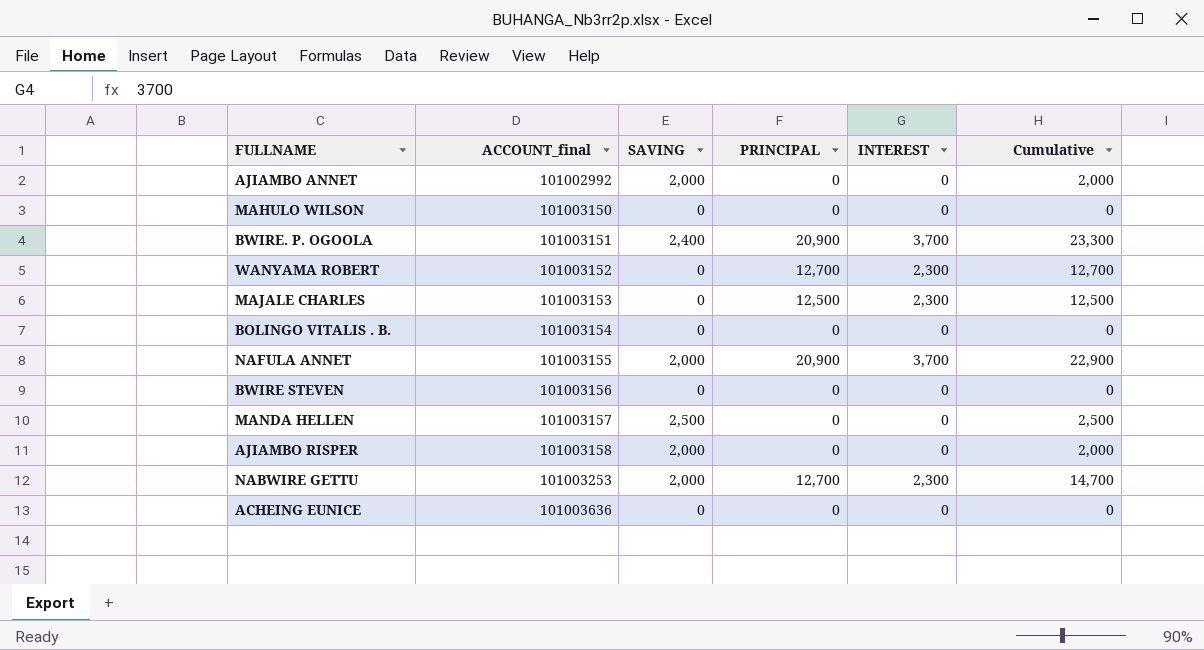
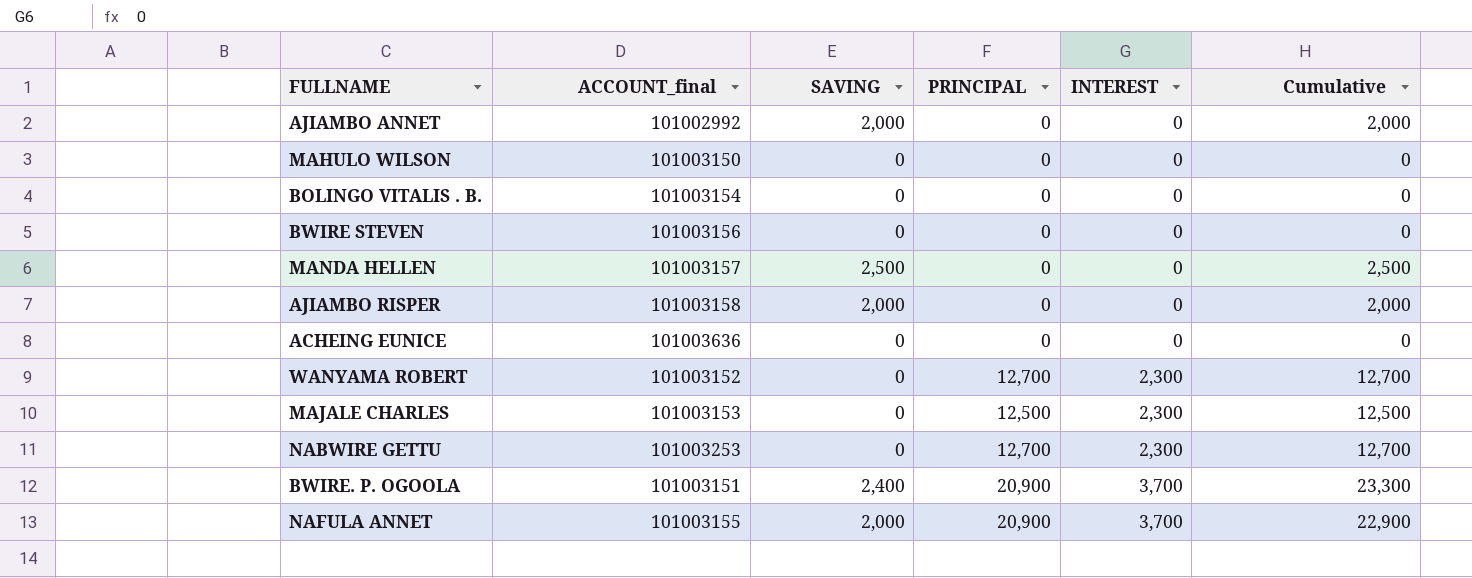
row order: ACCOUNT_final ascending -> INTEREST ascending
NABWIRE GETTU | SAVING: 2,000 -> 0
NABWIRE GETTU | Cumulative: 14,700 -> 12,700

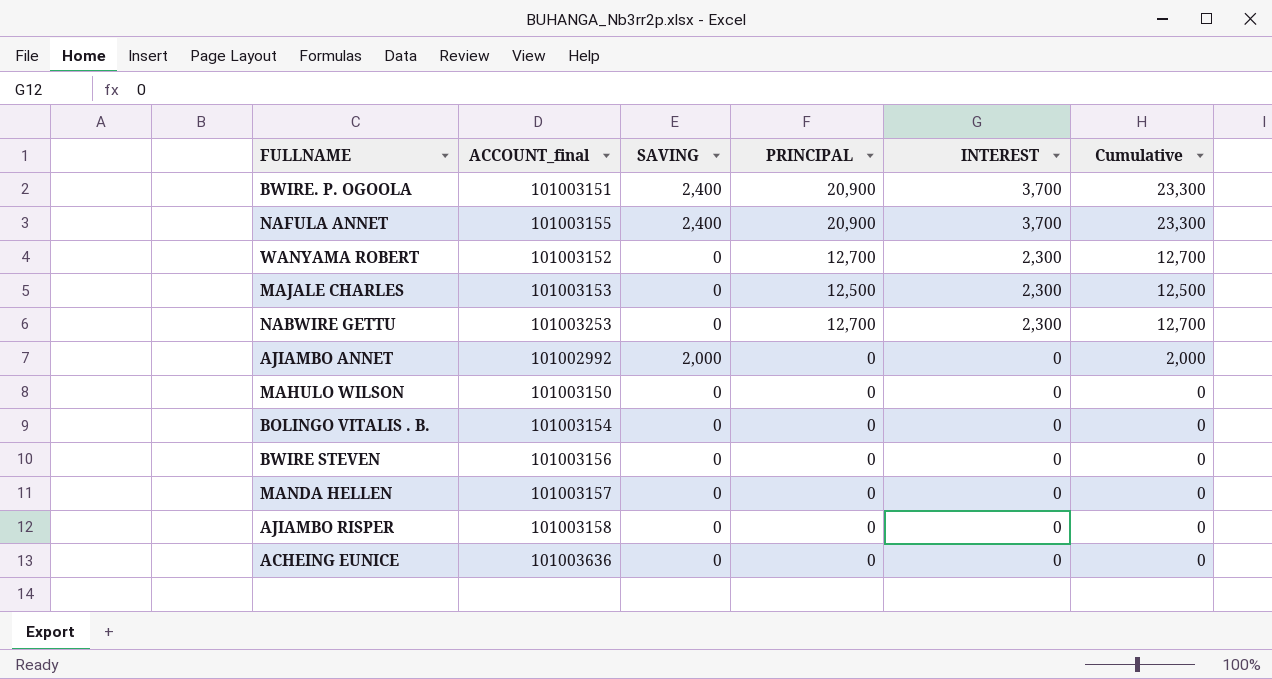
row order: INTEREST ascending -> INTEREST descending
NAFULA ANNET | SAVING: 2,000 -> 2,400
NAFULA ANNET | Cumulative: 22,900 -> 23,300
MANDA HELLEN | SAVING: 2,500 -> 0
MANDA HELLEN | Cumulative: 2,500 -> 0
AJIAMBO RISPER | SAVING: 2,000 -> 0
AJIAMBO RISPER | Cumulative: 2,000 -> 0

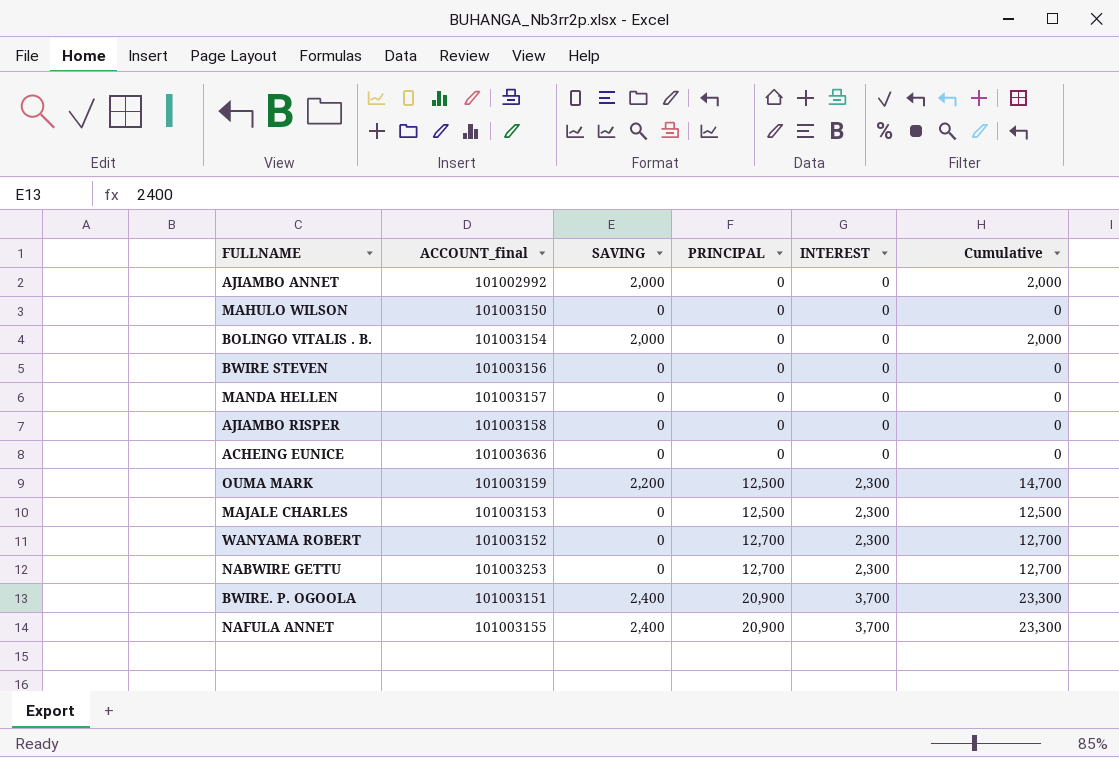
row order: INTEREST descending -> PRINCIPAL ascending
BOLINGO VITALIS . B. | SAVING: 0 -> 2,000
BOLINGO VITALIS . B. | Cumulative: 0 -> 2,000
row OUMA MARK: none -> 101003159 | 2,200 | 12,500 | 2,300 | 14,700

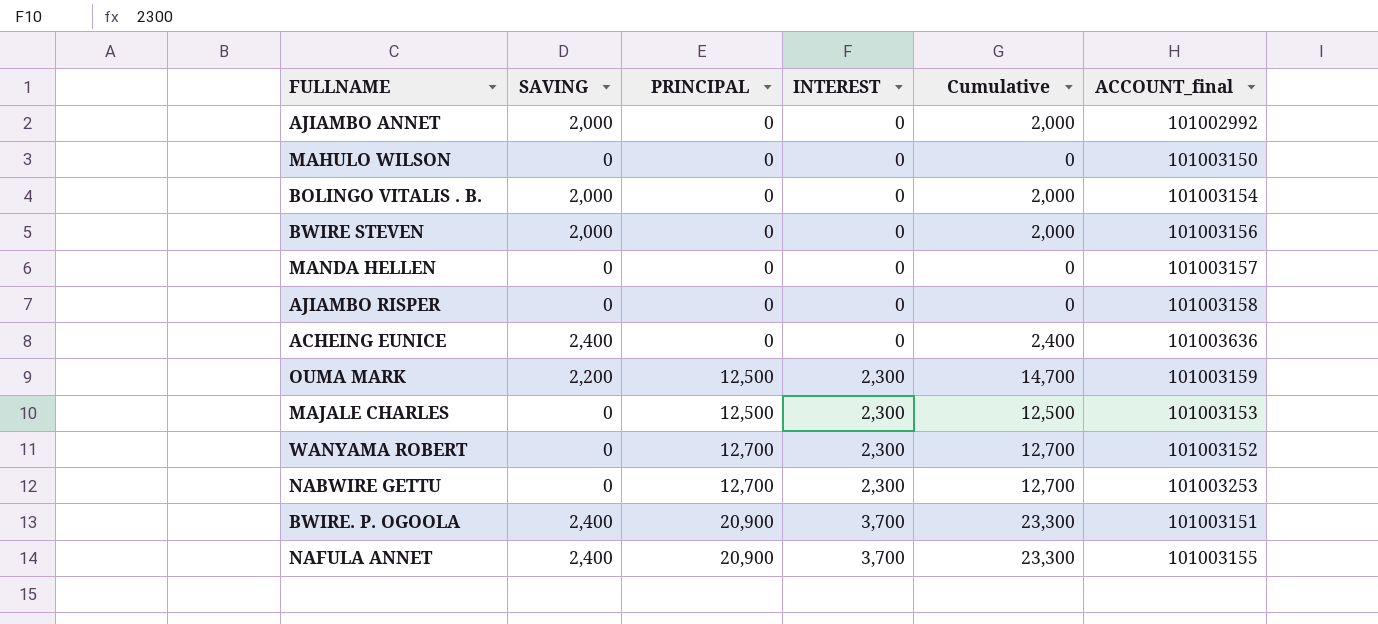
column ACCOUNT_final | position: 2 -> 6
BWIRE STEVEN | SAVING: 0 -> 2,000
BWIRE STEVEN | Cumulative: 0 -> 2,000
ACHEING EUNICE | SAVING: 0 -> 2,400
ACHEING EUNICE | Cumulative: 0 -> 2,400

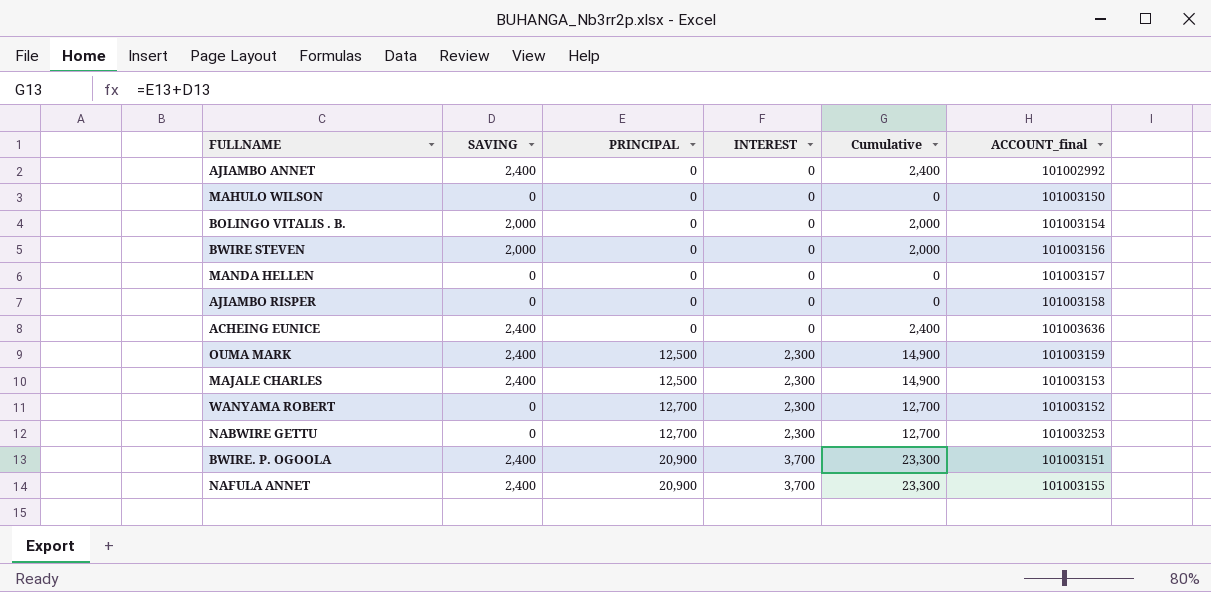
AJIAMBO ANNET | SAVING: 2,000 -> 2,400
AJIAMBO ANNET | Cumulative: 2,000 -> 2,400
OUMA MARK | SAVING: 2,200 -> 2,400
OUMA MARK | Cumulative: 14,700 -> 14,900
MAJALE CHARLES | SAVING: 0 -> 2,400
MAJALE CHARLES | Cumulative: 12,500 -> 14,900

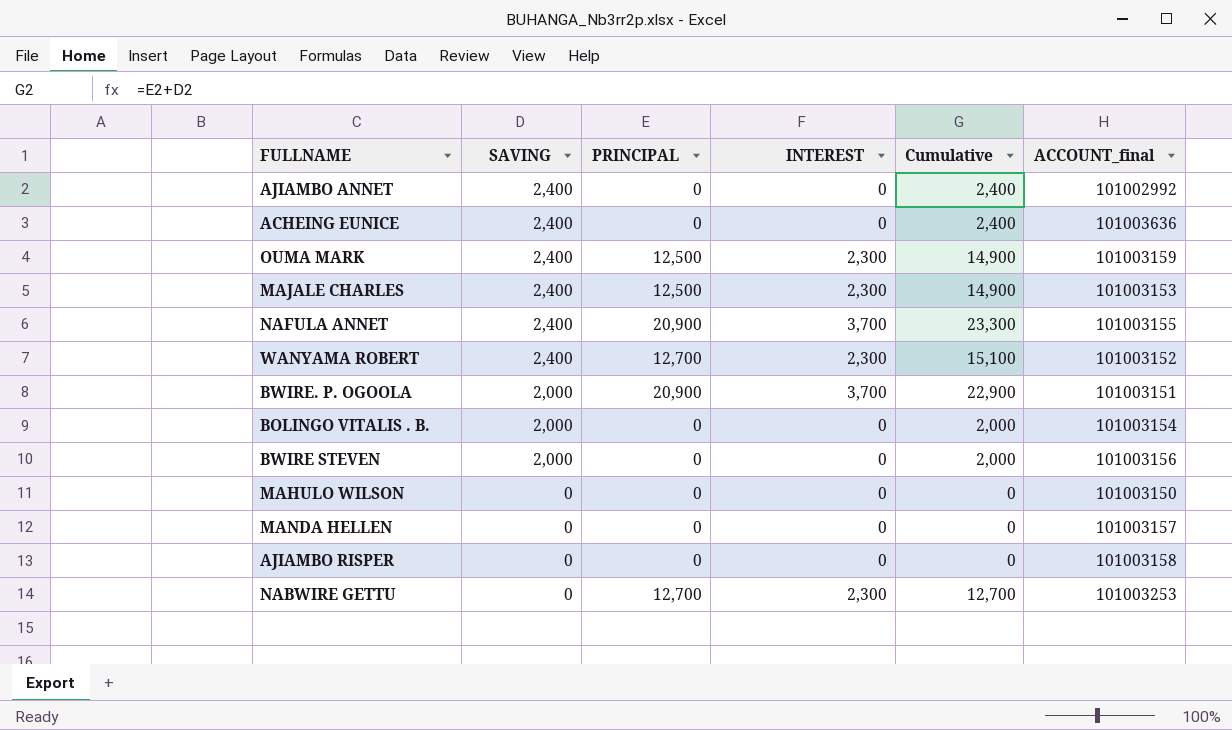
row order: PRINCIPAL ascending -> SAVING descending
WANYAMA ROBERT | SAVING: 0 -> 2,400
WANYAMA ROBERT | Cumulative: 12,700 -> 15,100
BWIRE. P. OGOOLA | SAVING: 2,400 -> 2,000
BWIRE. P. OGOOLA | Cumulative: 23,300 -> 22,900

